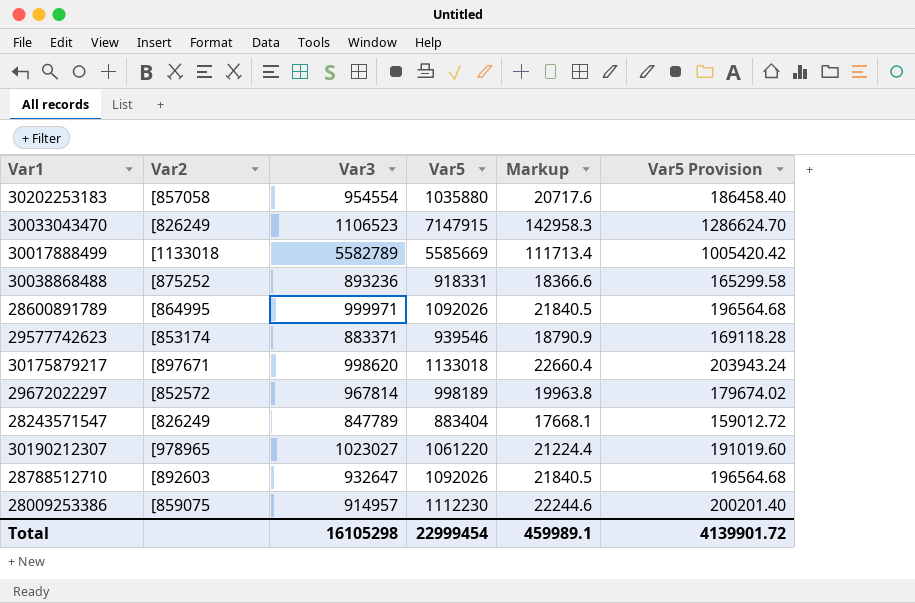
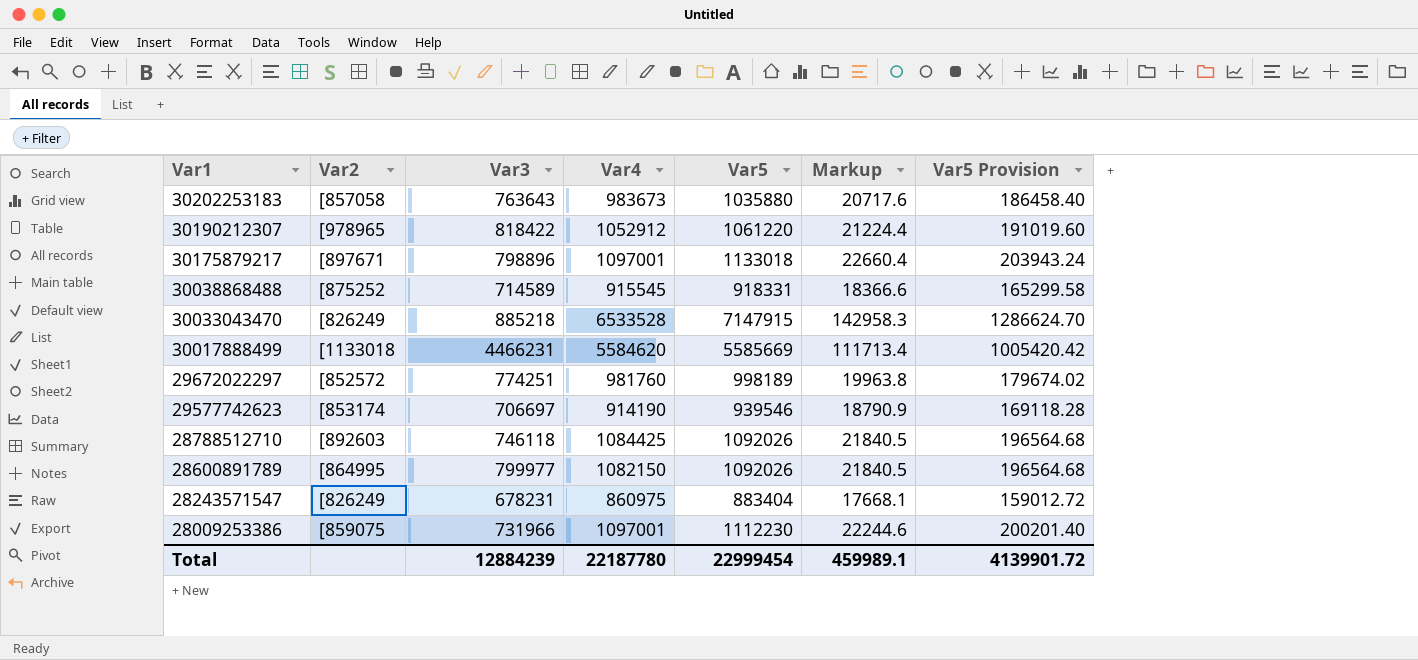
row order: none -> Var1 descending
column Var4 | position: none -> 4
30202253183 | Var3: 954554 -> 763643
30190212307 | Var3: 1023027 -> 818422
30175879217 | Var3: 998620 -> 798896
30038868488 | Var3: 893236 -> 714589
30033043470 | Var3: 1106523 -> 885218
30017888499 | Var3: 5582789 -> 4466231
29672022297 | Var3: 967814 -> 774251
29577742623 | Var3: 883371 -> 706697
28788512710 | Var3: 932647 -> 746118
28600891789 | Var3: 999971 -> 799977
28243571547 | Var3: 847789 -> 678231
28009253386 | Var3: 914957 -> 731966
Total | Var3: 16105298 -> 12884239

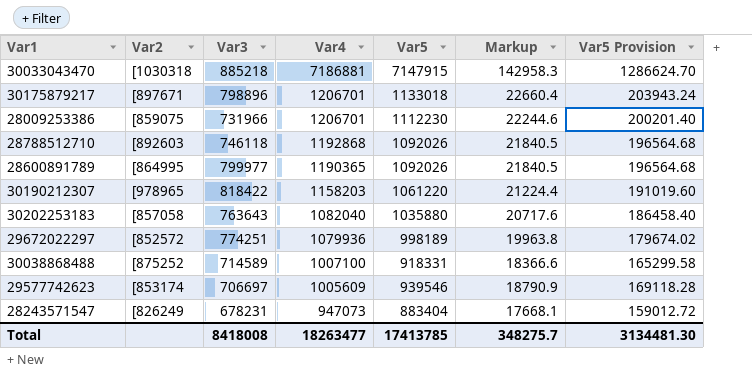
row order: Var1 descending -> Var4 descending
row 30017888499: [1133018 | 4466231 | 5584620 | 5585669 | 111713.4 | 1005420.42 -> none
30033043470 | Var2: [826249 -> [1030318
30033043470 | Var4: 6533528 -> 7186881
30175879217 | Var4: 1097001 -> 1206701
28009253386 | Var4: 1097001 -> 1206701
28788512710 | Var4: 1084425 -> 1192868
28600891789 | Var4: 1082150 -> 1190365
30190212307 | Var4: 1052912 -> 1158203
30202253183 | Var4: 983673 -> 1082040
29672022297 | Var4: 981760 -> 1079936
30038868488 | Var4: 915545 -> 1007100
29577742623 | Var4: 914190 -> 1005609
28243571547 | Var4: 860975 -> 947073
Total | Var3: 12884239 -> 8418008
Total | Var4: 22187780 -> 18263477
Total | Var5: 22999454 -> 17413785
Total | Markup: 459989.1 -> 348275.7
Total | Var5 Provision: 4139901.72 -> 3134481.30

